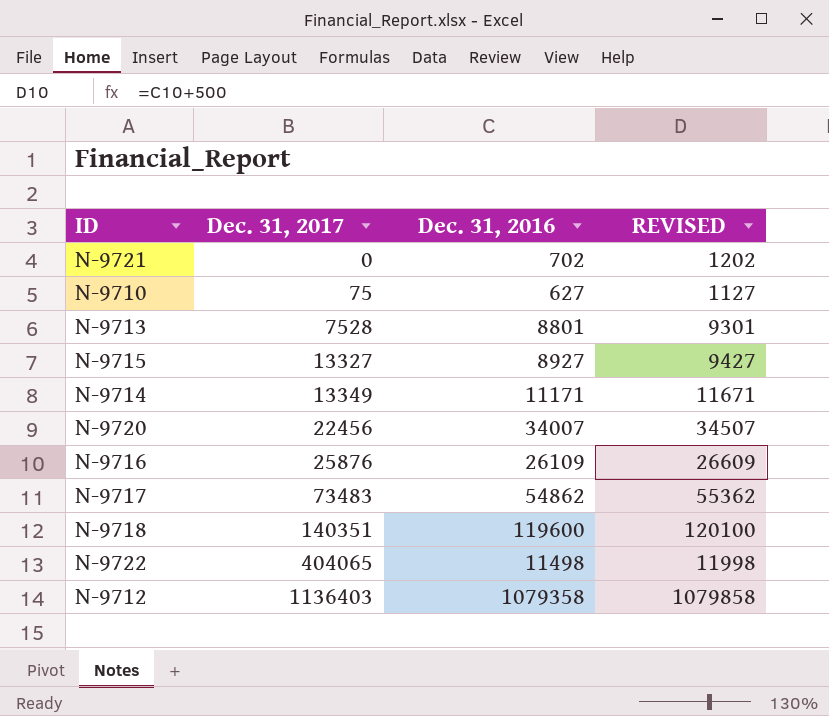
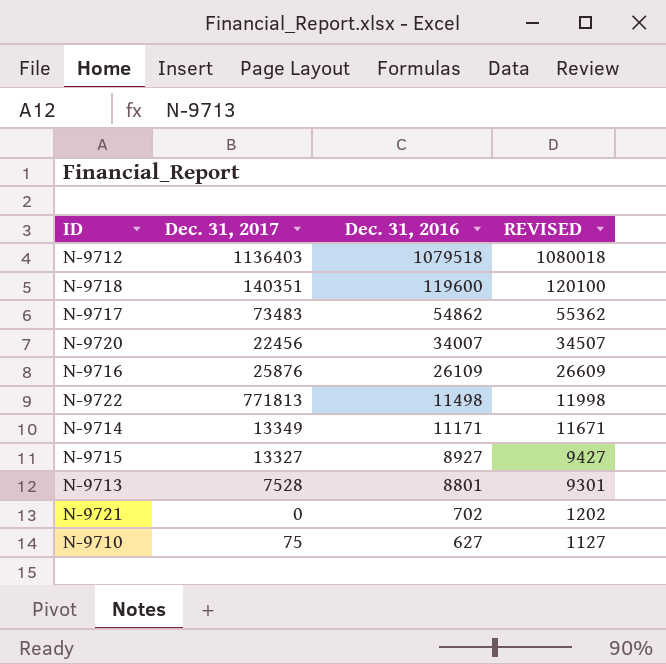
row order: Dec. 31, 2017 ascending -> Dec. 31, 2016 descending
N-9712 | Dec. 31, 2016: 1079358 -> 1079518
N-9712 | REVISED: 1079858 -> 1080018
N-9722 | Dec. 31, 2017: 404065 -> 771813

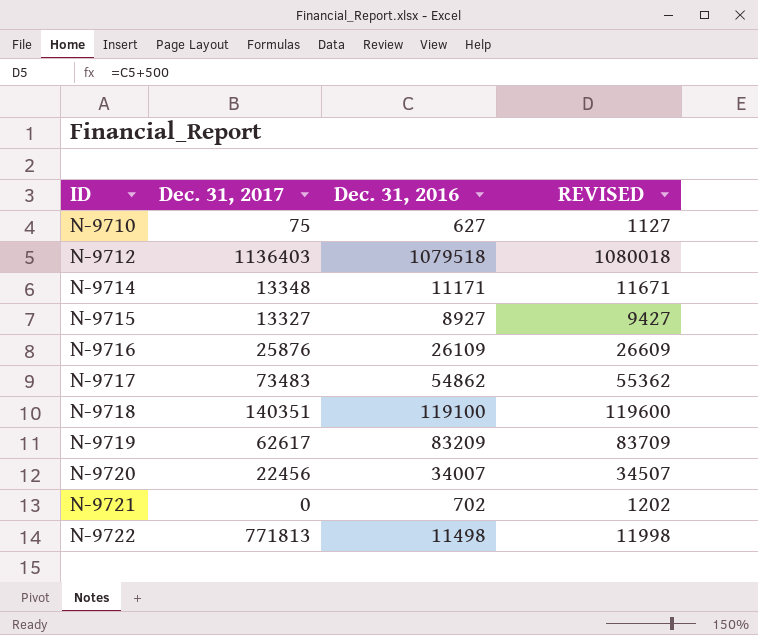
row order: Dec. 31, 2016 descending -> ID ascending
row N-9713: 7528 | 8801 | 9301 -> none
N-9714 | Dec. 31, 2017: 13349 -> 13348
N-9718 | Dec. 31, 2016: 119600 -> 119100
N-9718 | REVISED: 120100 -> 119600
row N-9719: none -> 62617 | 83209 | 83709

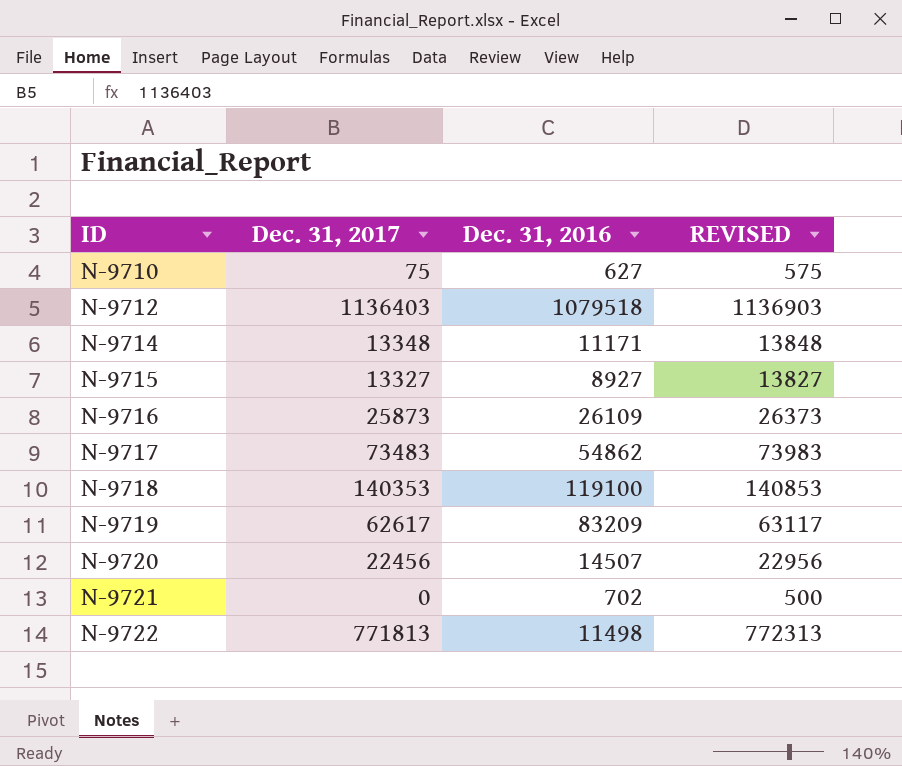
column REVISED | formula: [Dec. 31, 2016] + 500 -> [Dec. 31, 2017] + 500
N-9716 | Dec. 31, 2017: 25876 -> 25873
N-9718 | Dec. 31, 2017: 140351 -> 140353
N-9720 | Dec. 31, 2016: 34007 -> 14507

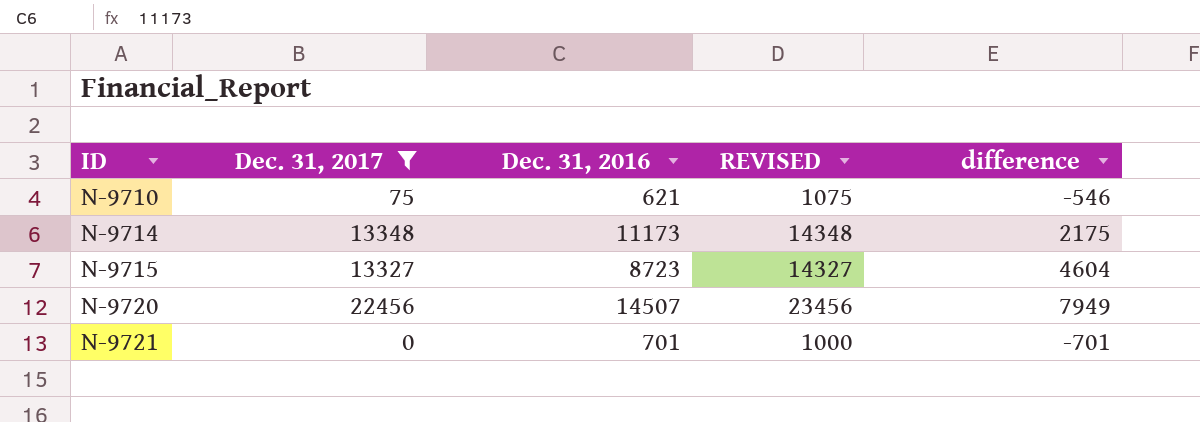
filter: none -> Dec. 31, 2017 <= 22456
column REVISED | formula: [Dec. 31, 2017] + 500 -> [Dec. 31, 2017] + 1000
column difference | formula: none -> [Dec. 31, 2017] - [Dec. 31, 2016]
N-9710 | Dec. 31, 2016: 627 -> 621
N-9714 | Dec. 31, 2016: 11171 -> 11173
N-9715 | Dec. 31, 2016: 8927 -> 8723
N-9721 | Dec. 31, 2016: 702 -> 701

